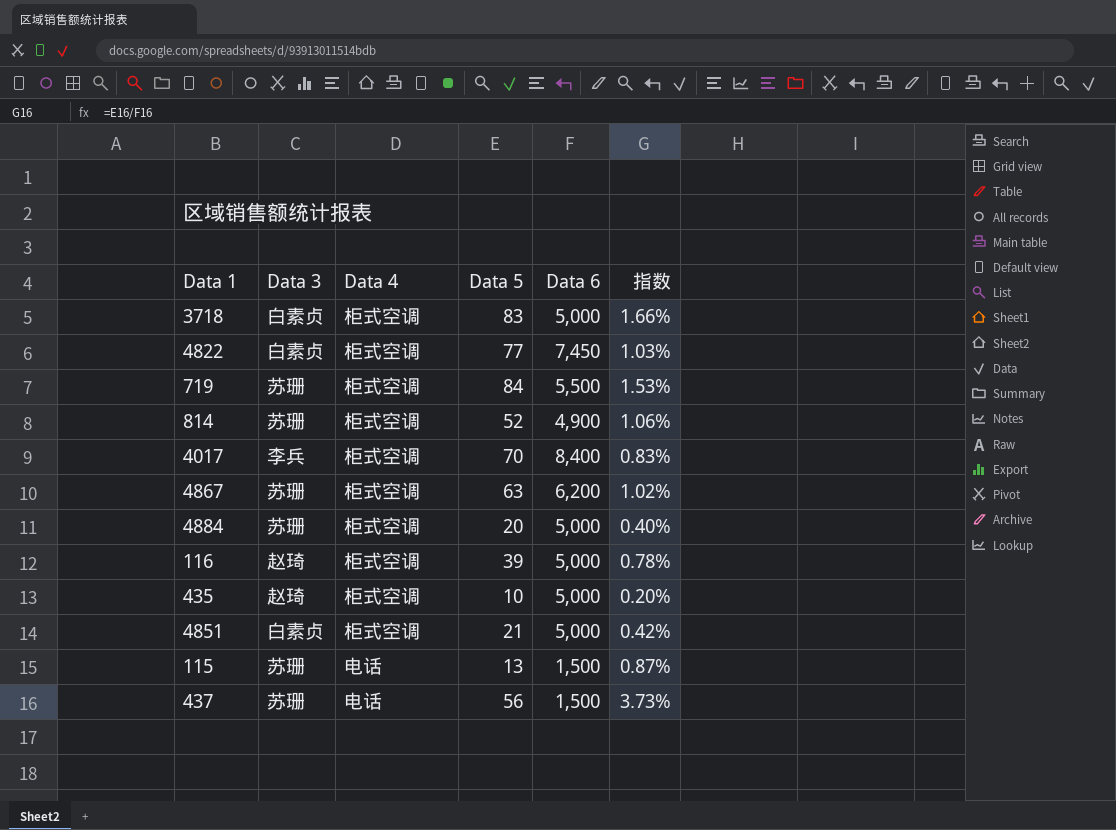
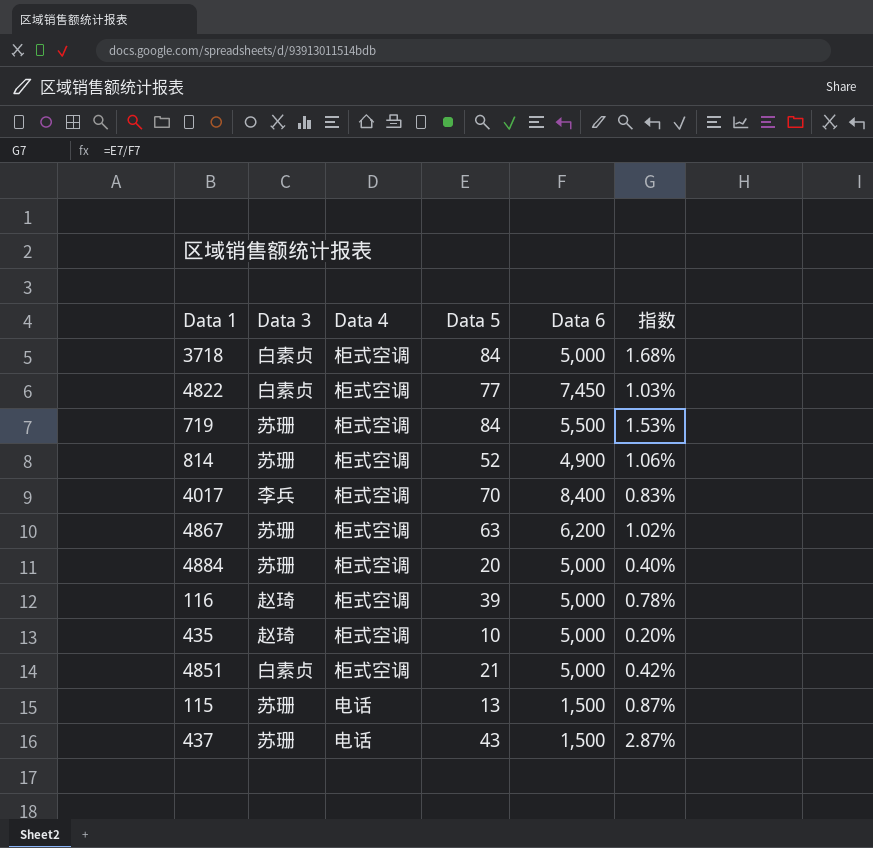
3718 | Data 5: 83 -> 84
3718 | 指数: 1.66% -> 1.68%
437 | Data 5: 56 -> 43
437 | 指数: 3.73% -> 2.87%

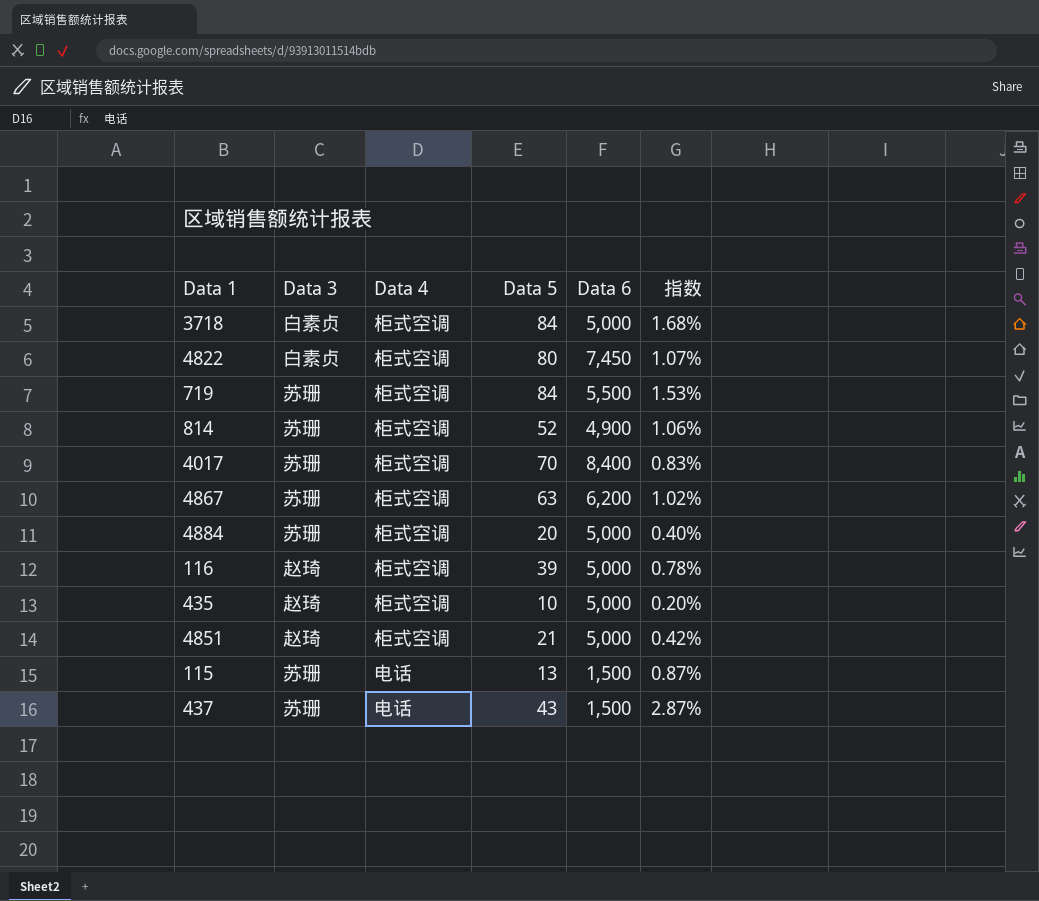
4822 | Data 5: 77 -> 80
4822 | 指数: 1.03% -> 1.07%
4017 | Data 3: 李兵 -> 苏珊
4851 | Data 3: 白素贞 -> 赵琦

